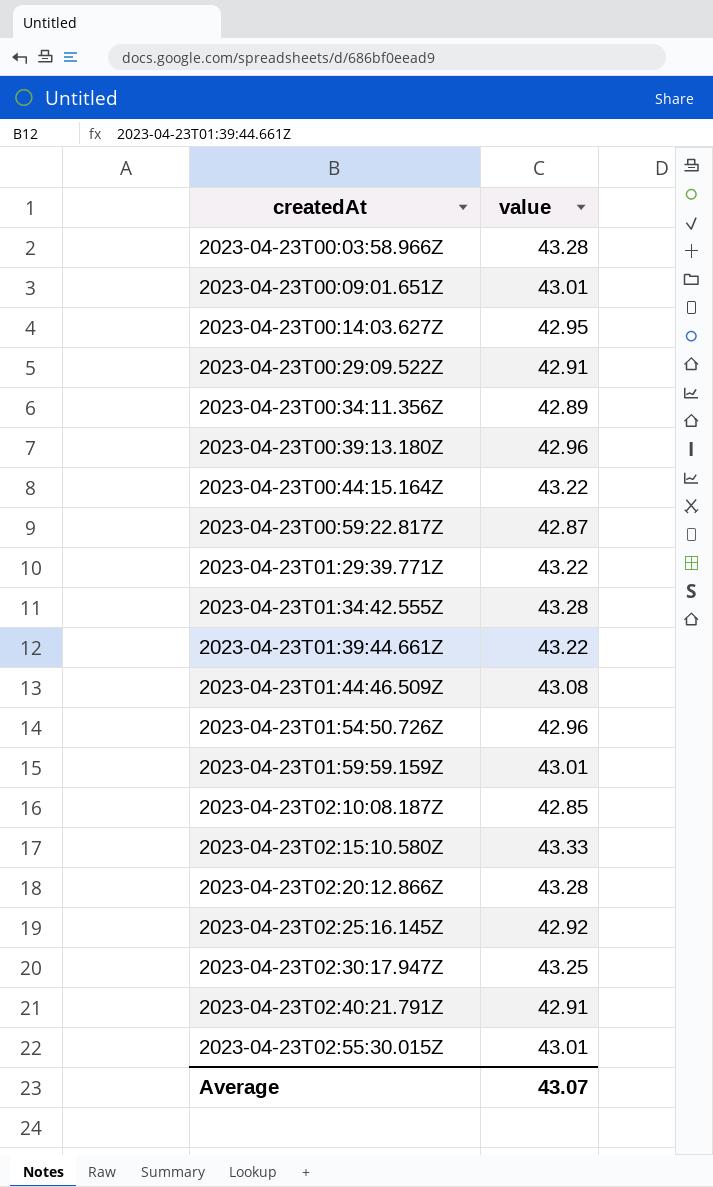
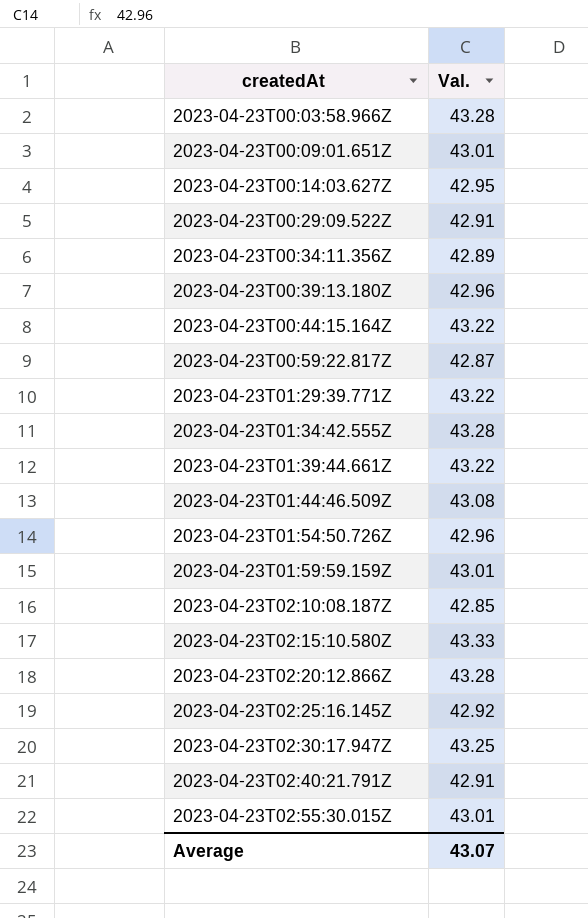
column name: value -> Val.

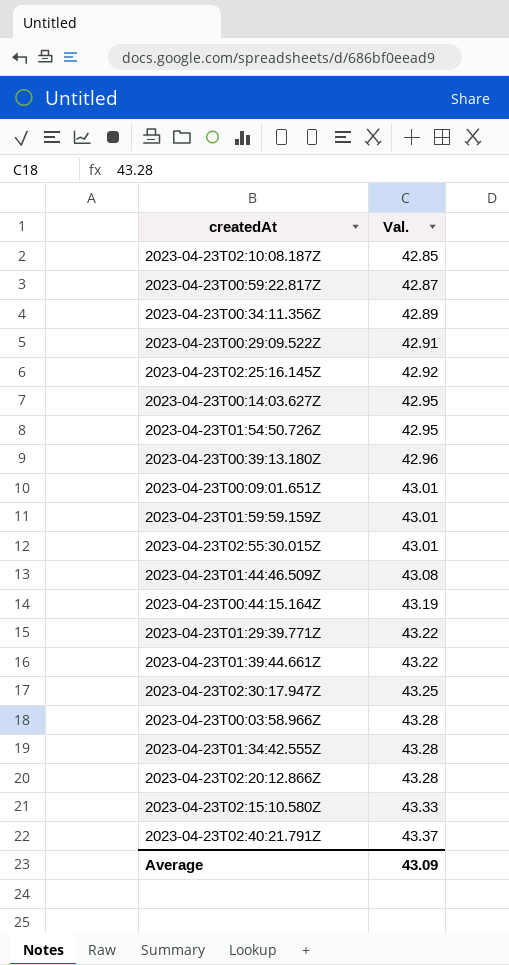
row order: createdAt ascending -> Val. ascending
2023-04-23T01:54:50.726Z | Val.: 42.96 -> 42.95
2023-04-23T00:44:15.164Z | Val.: 43.22 -> 43.19
2023-04-23T02:40:21.791Z | Val.: 42.91 -> 43.37
Average | Val.: 43.07 -> 43.09

